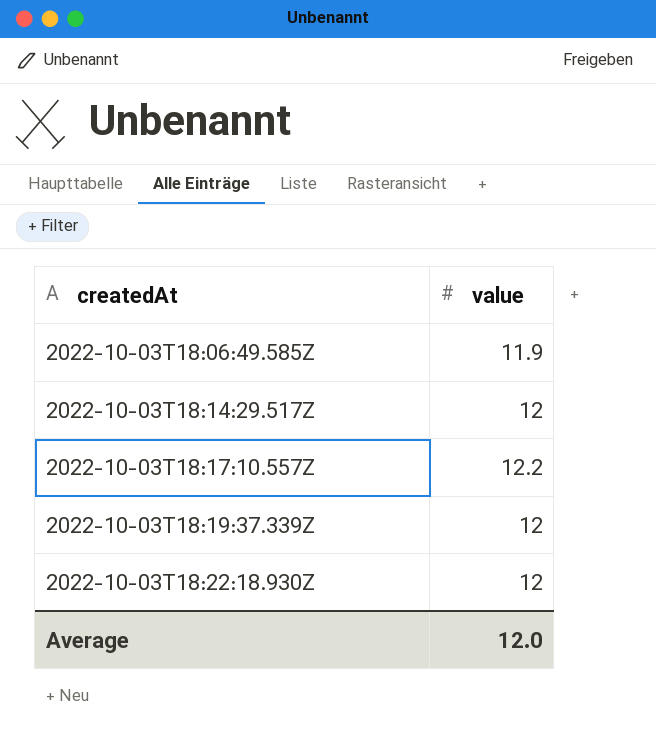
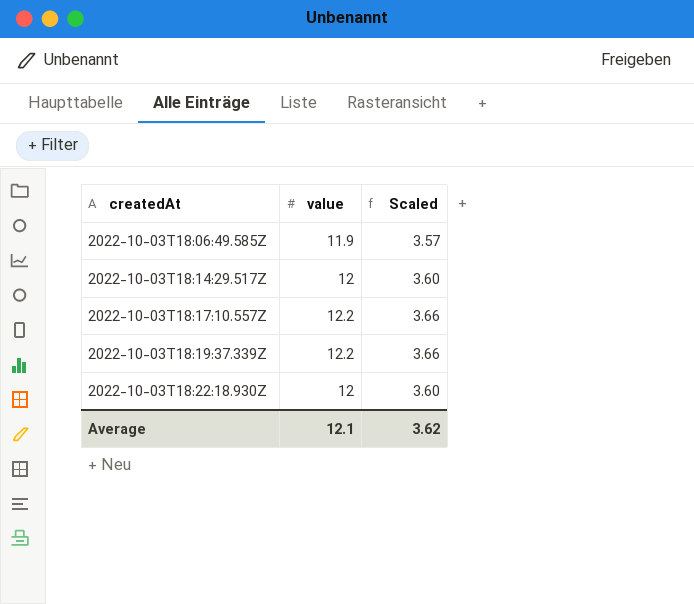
column Scaled | formula: none -> [value] * 0.3
2022-10-03T18:19:37.339Z | value: 12 -> 12.2
Average | value: 12.0 -> 12.1

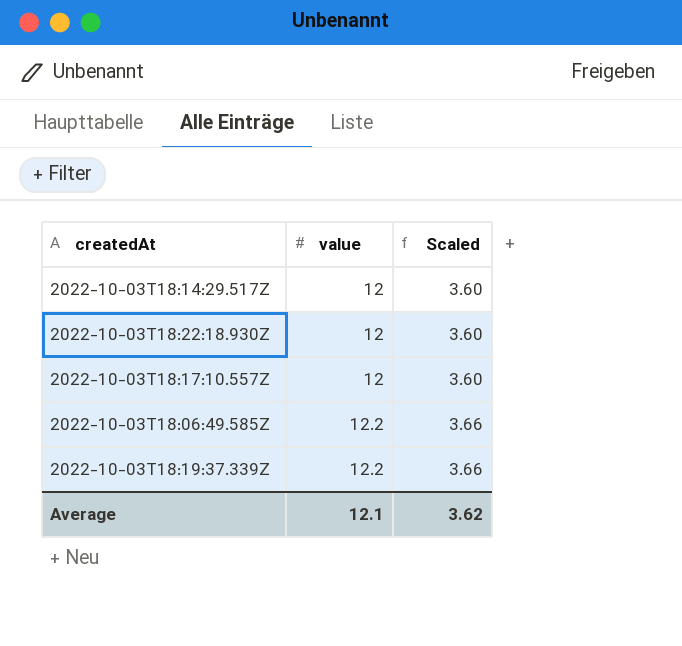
row order: createdAt ascending -> value ascending
2022-10-03T18:17:10.557Z | value: 12.2 -> 12
2022-10-03T18:17:10.557Z | Scaled: 3.66 -> 3.60
2022-10-03T18:06:49.585Z | value: 11.9 -> 12.2
2022-10-03T18:06:49.585Z | Scaled: 3.57 -> 3.66

